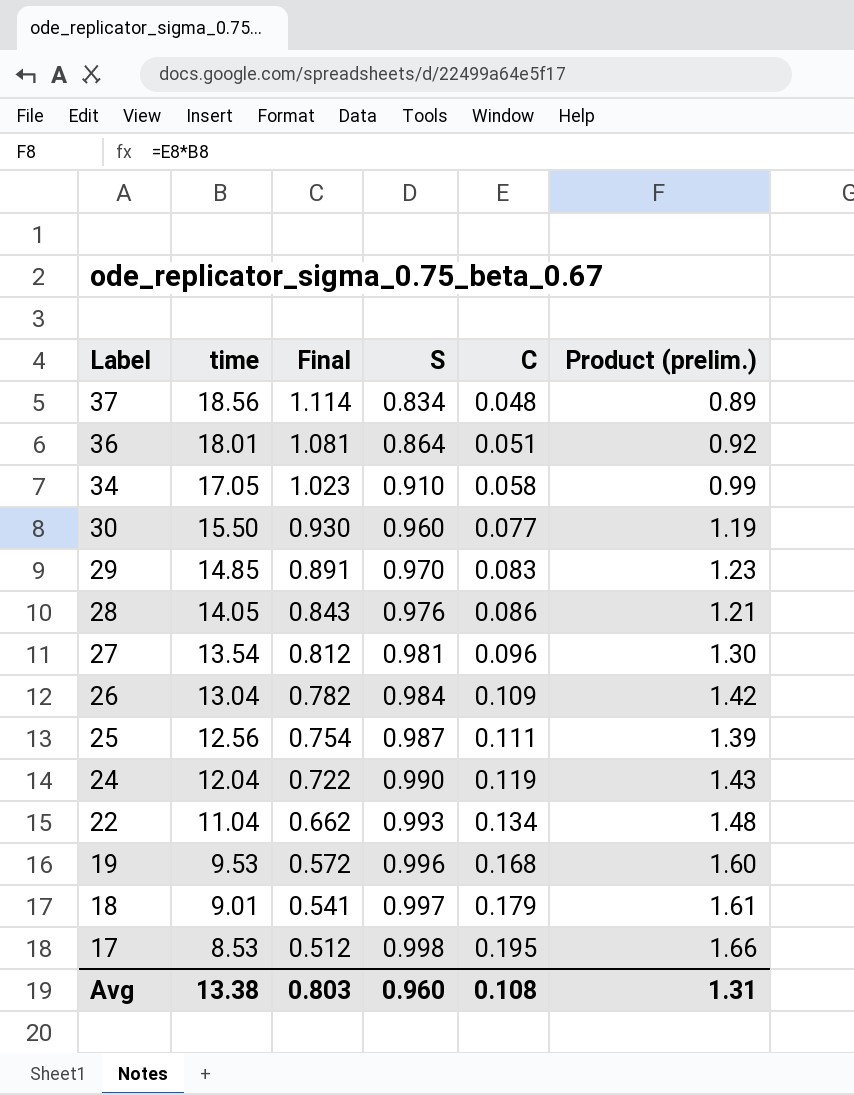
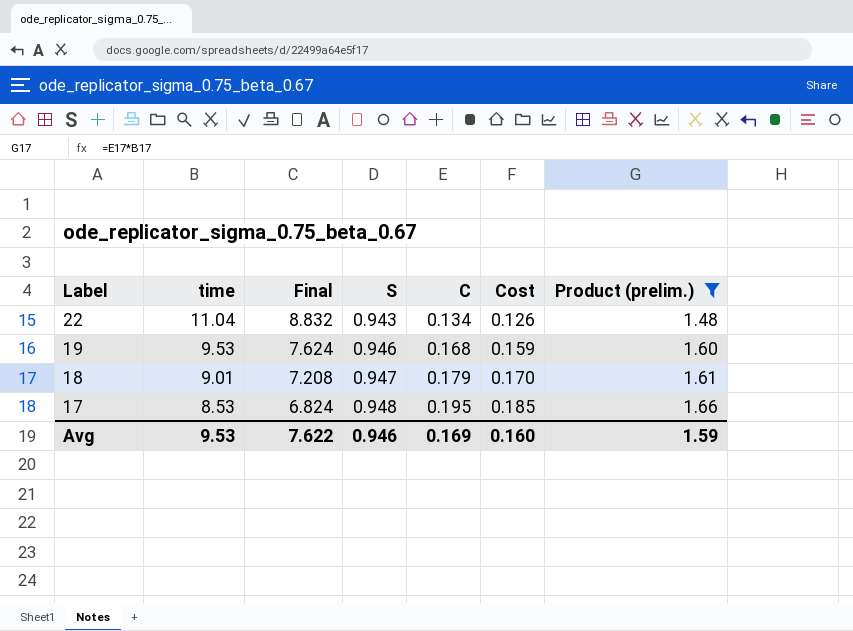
filter: none -> Product (prelim.) >= 1.48
column Final | formula: [time] * 0.06 -> [time] * 0.8
column Cost | formula: none -> [S] * [C]
22 | S: 0.993 -> 0.943
19 | S: 0.996 -> 0.946
18 | S: 0.997 -> 0.947
17 | S: 0.998 -> 0.948
Avg | time: 13.38 -> 9.53
Avg | Final: 0.803 -> 7.622
Avg | S: 0.960 -> 0.946
Avg | C: 0.108 -> 0.169
Avg | Product (prelim.): 1.31 -> 1.59

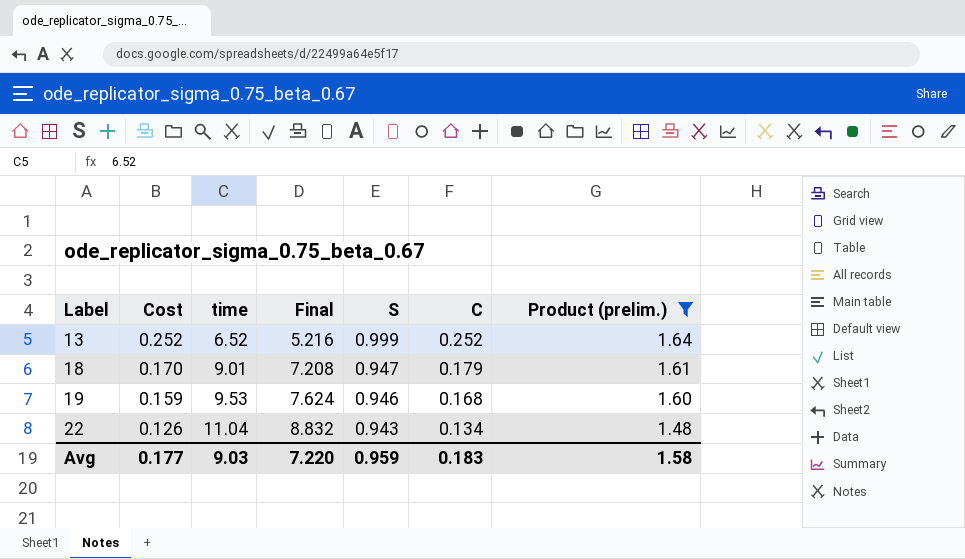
row order: Label descending -> Label ascending
column Cost | position: 6 -> 2
row 17: 8.53 | 6.824 | 0.948 | 0.195 | 0.185 | 1.66 -> none
row 13: none -> 0.252 | 6.52 | 5.216 | 0.999 | 0.252 | 1.64
Avg | Cost: 0.160 -> 0.177
Avg | time: 9.53 -> 9.03
Avg | Final: 7.622 -> 7.220
Avg | S: 0.946 -> 0.959
Avg | C: 0.169 -> 0.183
Avg | Product (prelim.): 1.59 -> 1.58

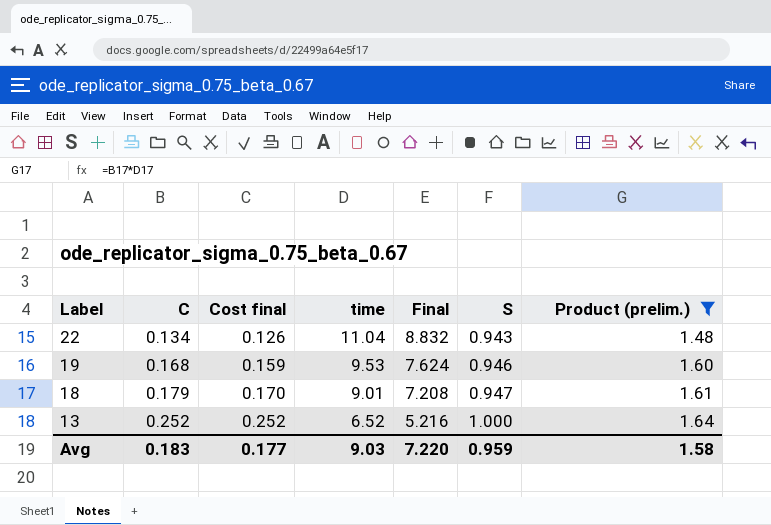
row order: Label ascending -> Label descending
column C | position: 6 -> 2
column name: Cost -> Cost final
13 | S: 0.999 -> 1.000

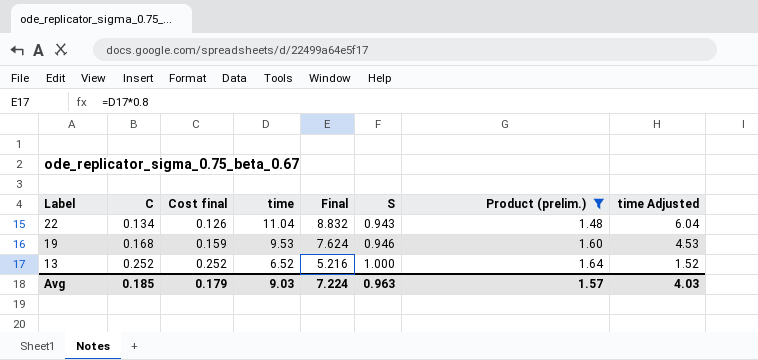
column time Adjusted | formula: none -> [time] - 5
row 18: 0.179 | 0.170 | 9.01 | 7.208 | 0.947 | 1.61 -> none
Avg | C: 0.183 -> 0.185
Avg | Cost final: 0.177 -> 0.179
Avg | Final: 7.220 -> 7.224
Avg | S: 0.959 -> 0.963
Avg | Product (prelim.): 1.58 -> 1.57

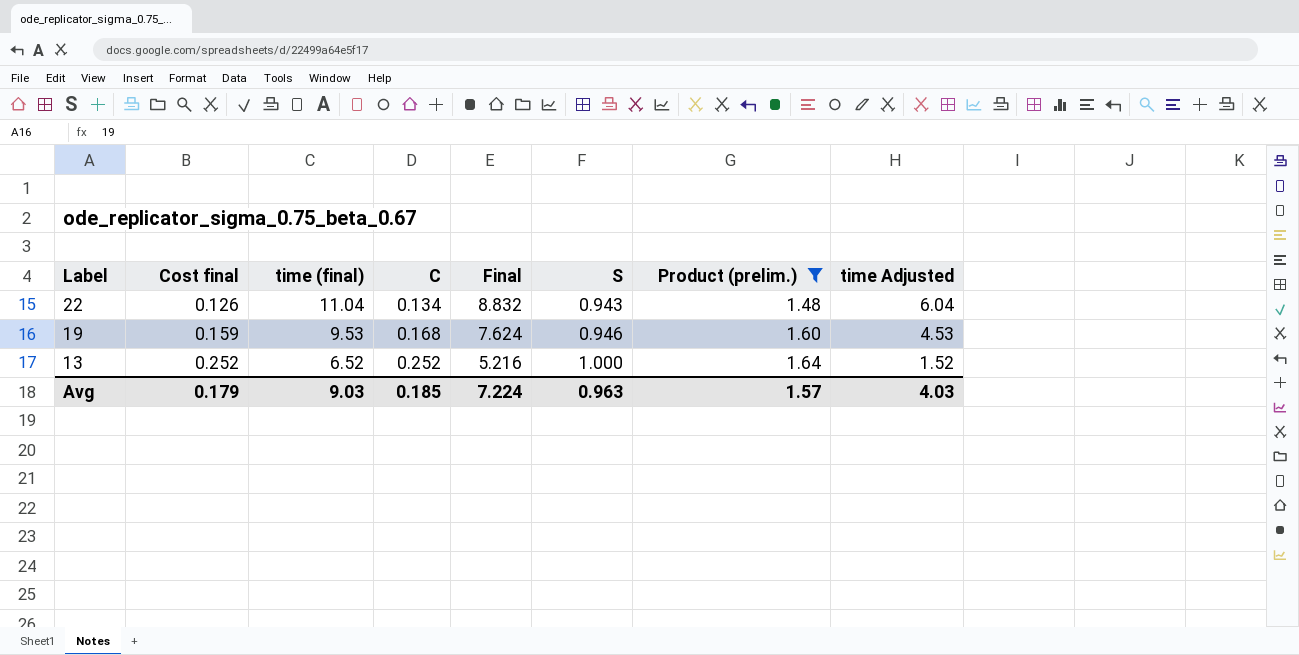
column name: time -> time (final)
column C | position: 2 -> 4

